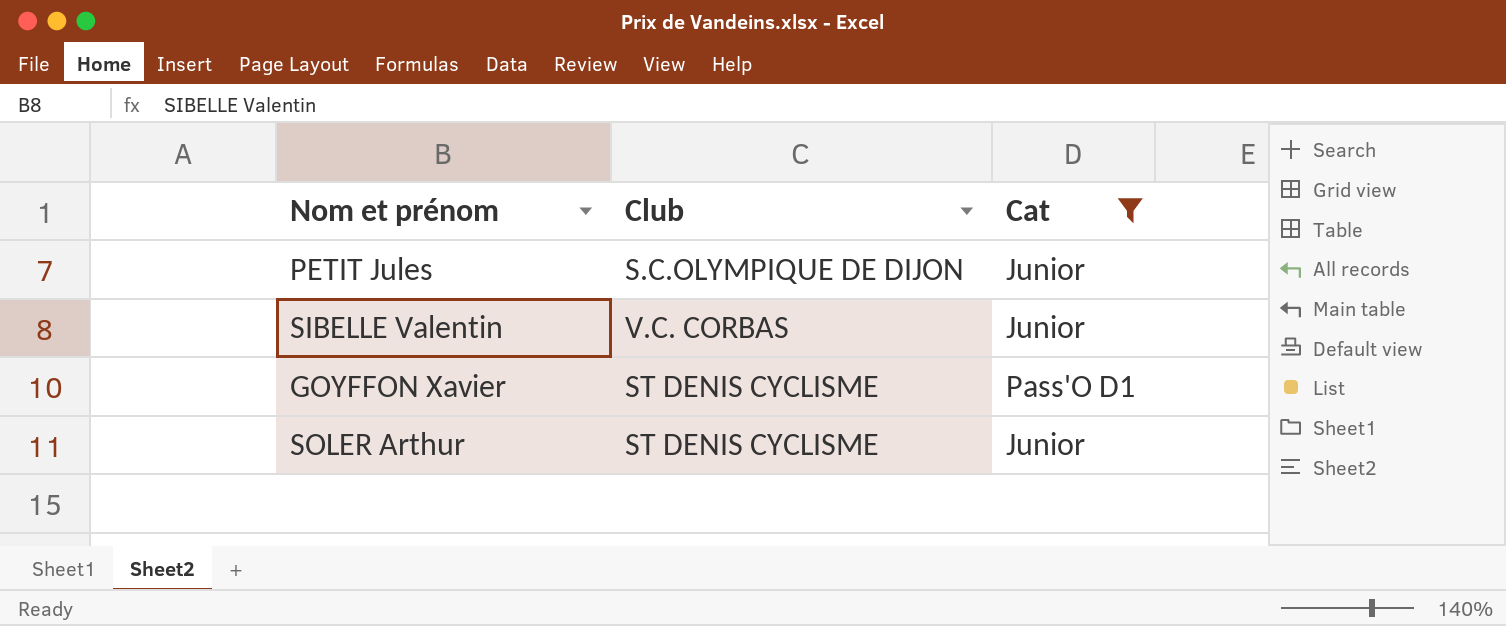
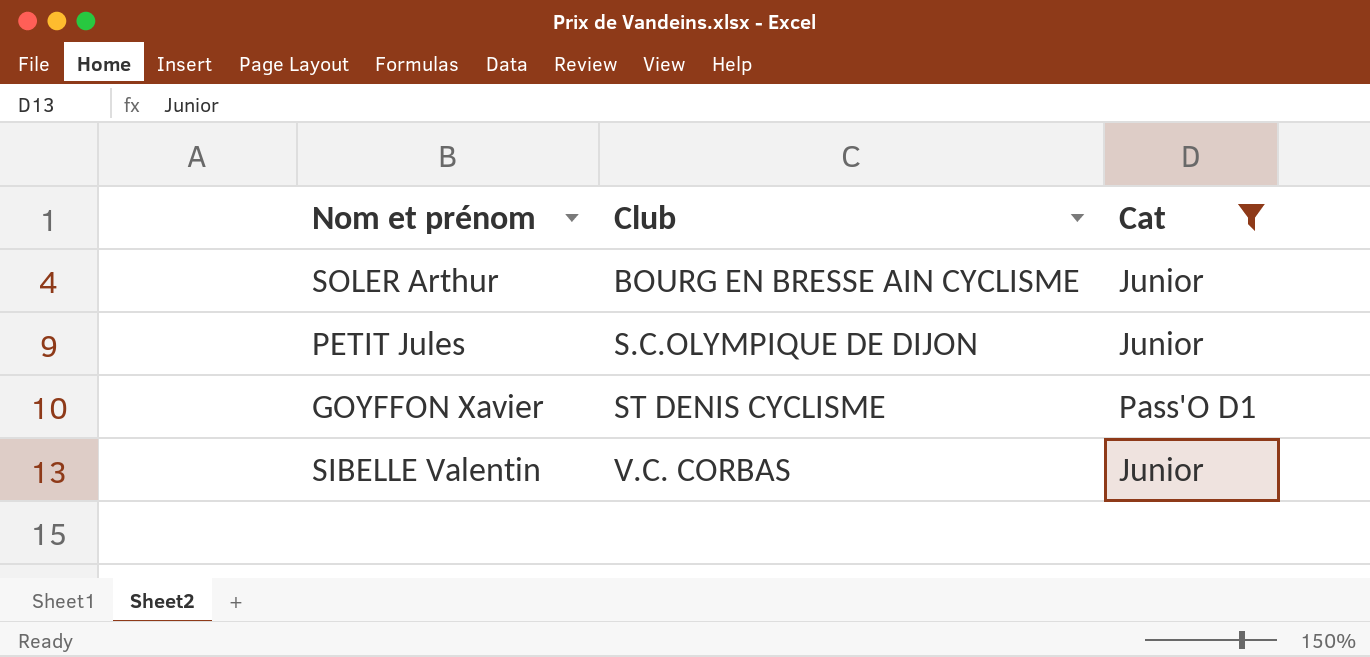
row order: none -> Club ascending
SOLER Arthur | Club: ST DENIS CYCLISME -> BOURG EN BRESSE AIN CYCLISME

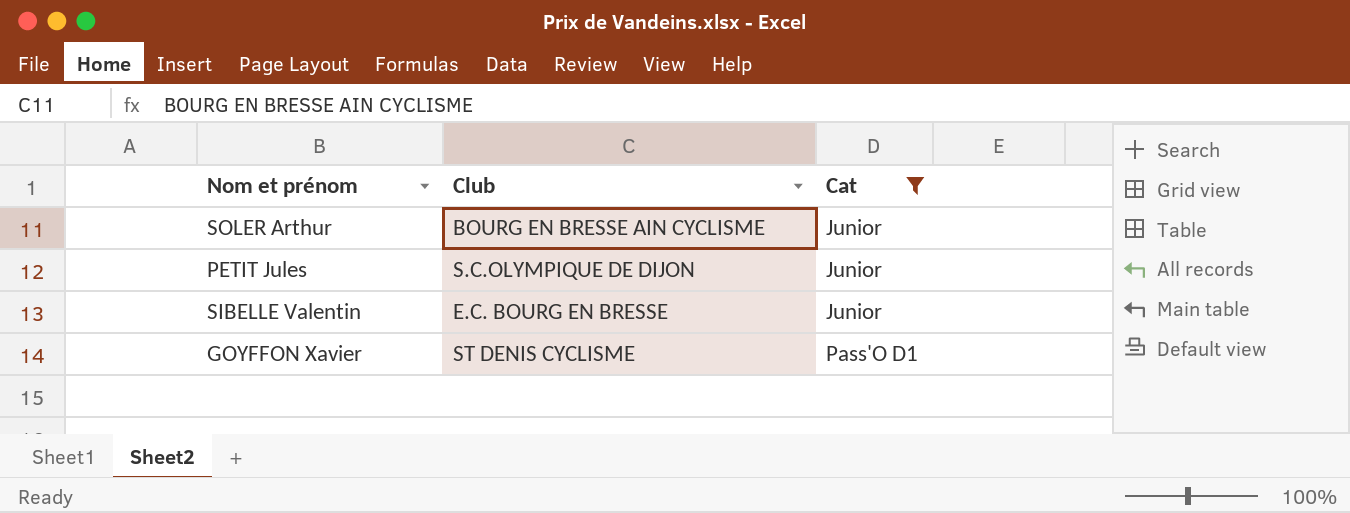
row order: Club ascending -> Cat ascending
SIBELLE Valentin | Club: V.C. CORBAS -> E.C. BOURG EN BRESSE

